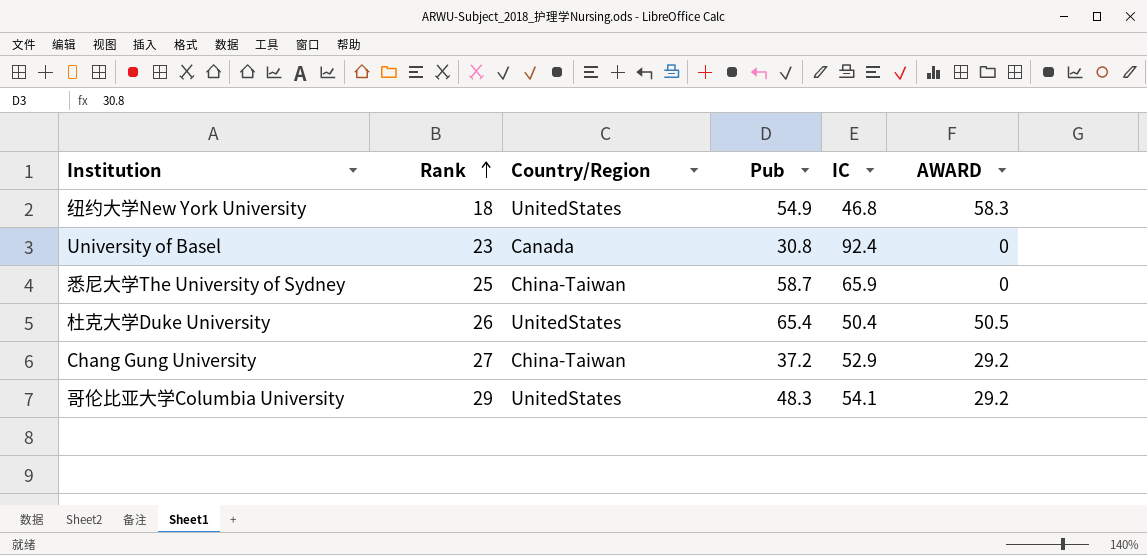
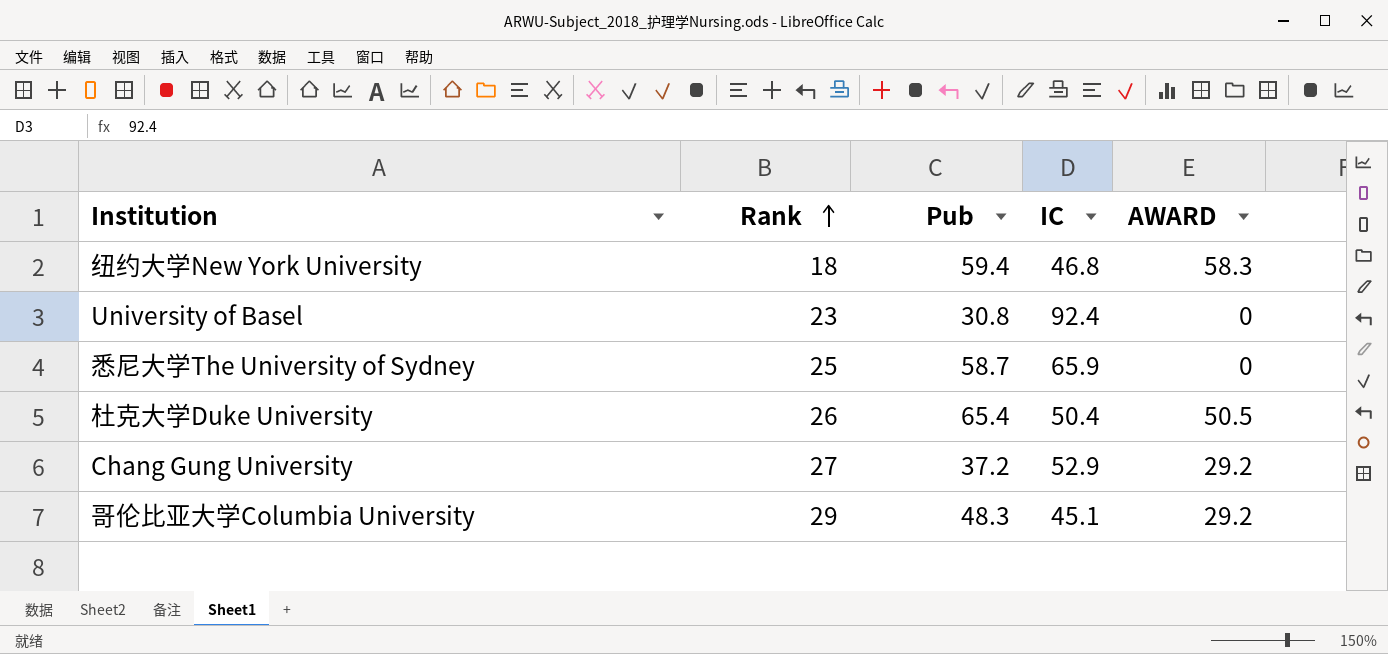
column Country/Region | position: 3 -> none
纽约大学New York University | Pub: 54.9 -> 59.4
哥伦比亚大学Columbia University | IC: 54.1 -> 45.1

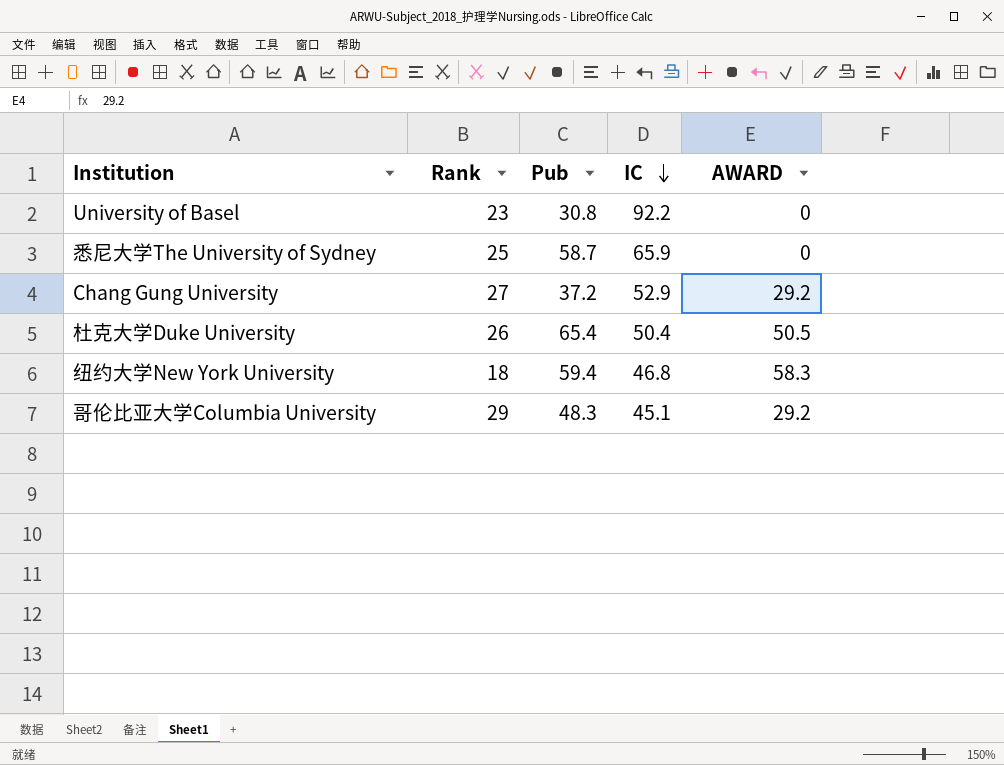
row order: Rank ascending -> IC descending
University of Basel | IC: 92.4 -> 92.2

